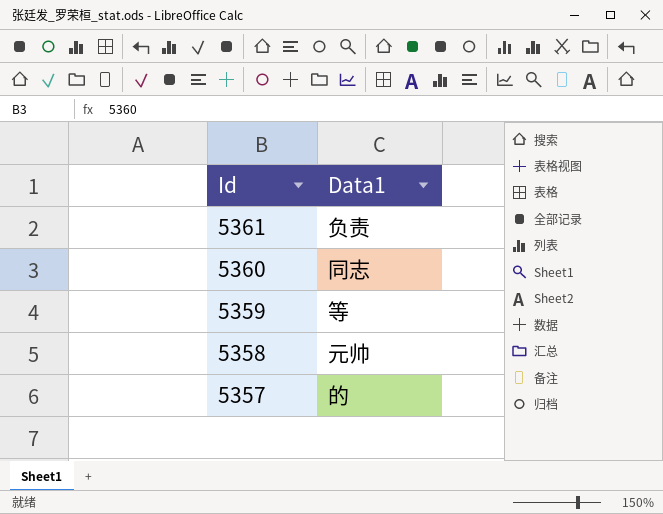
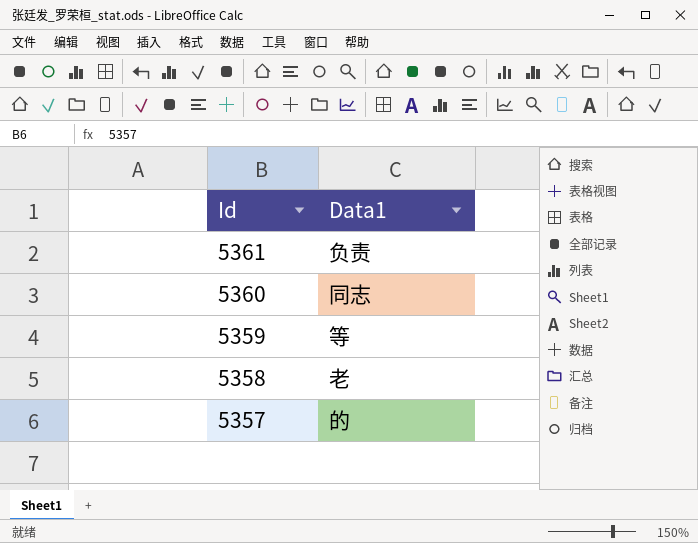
5358 | Data1: 元帅 -> 老

